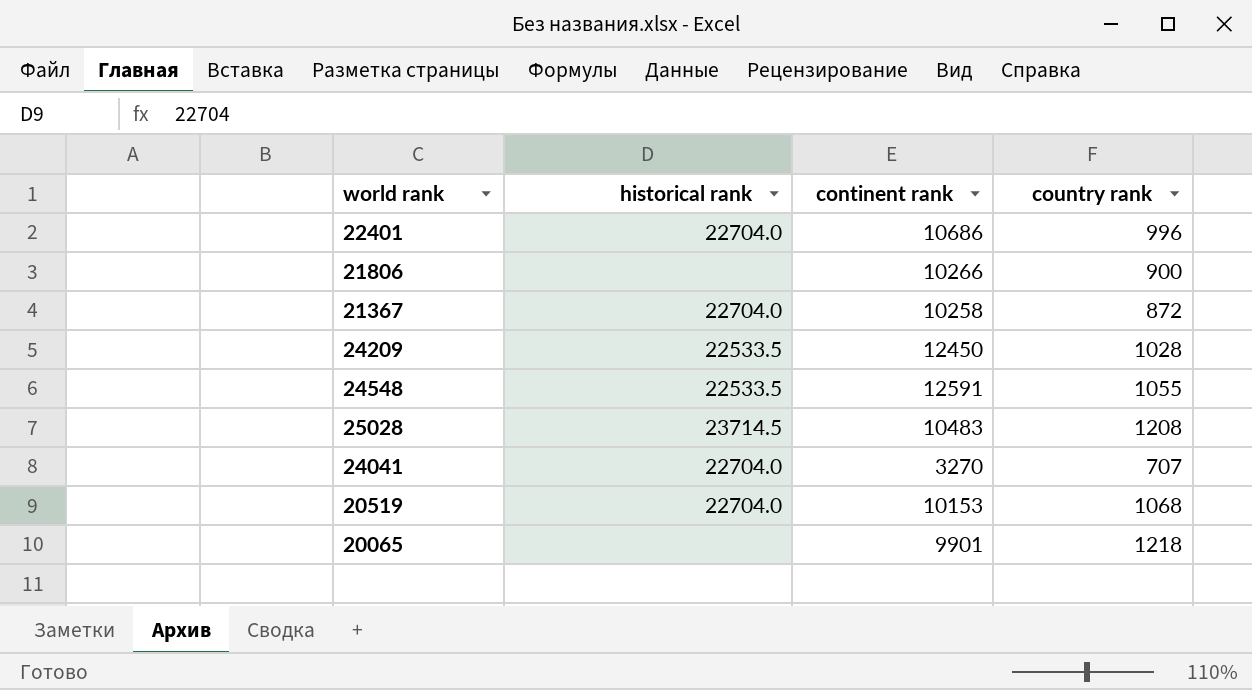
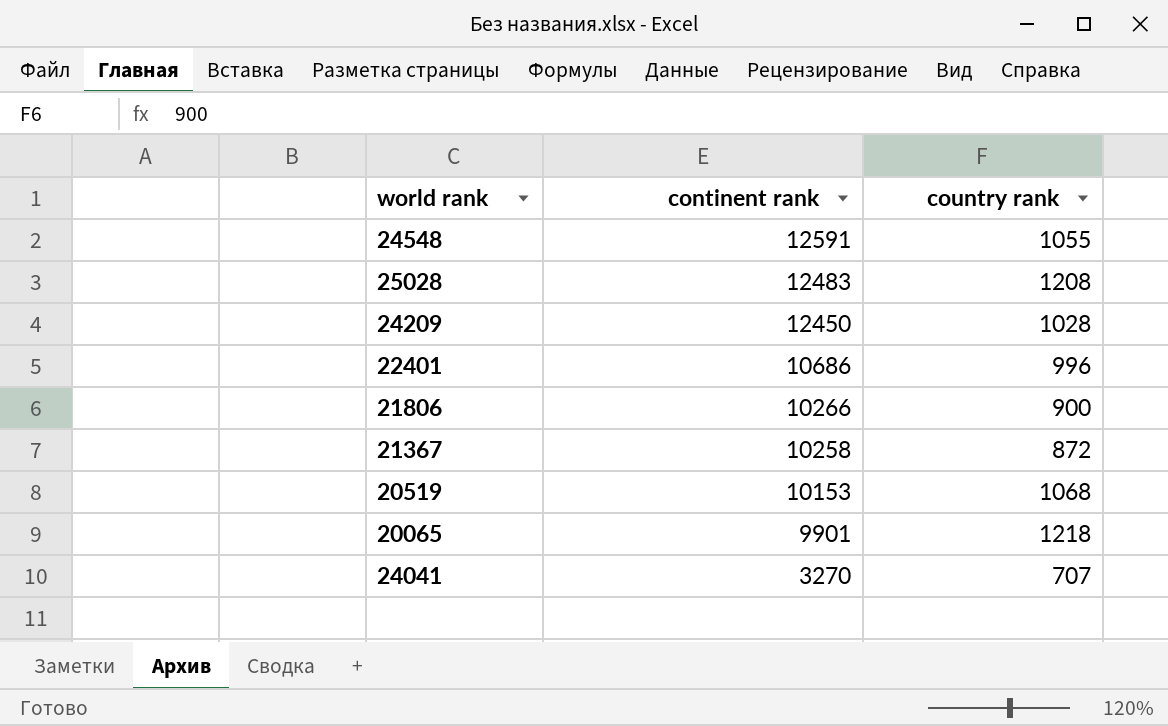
row order: none -> continent rank descending
column historical rank | position: 2 -> none
25028 | continent rank: 10483 -> 12483

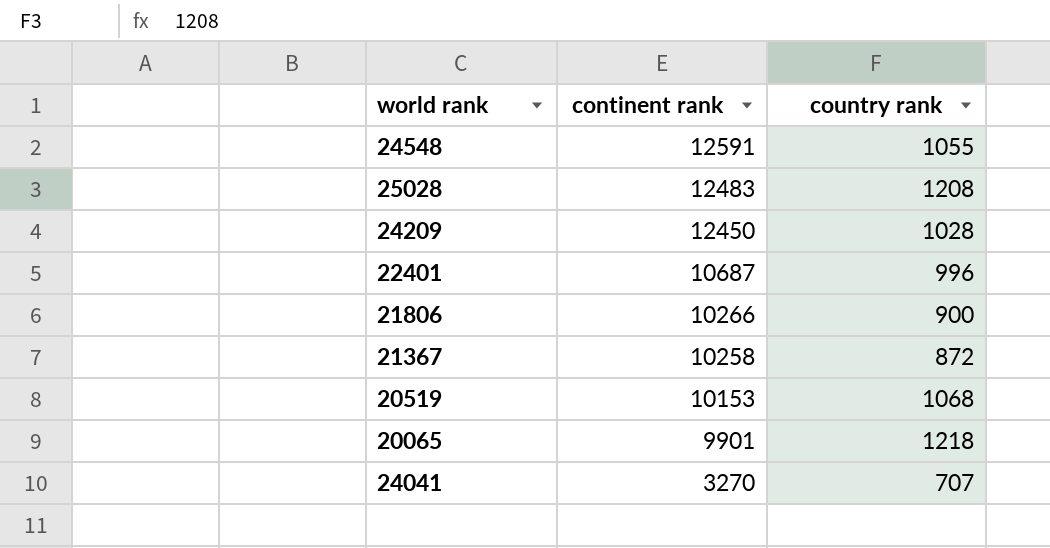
22401 | continent rank: 10686 -> 10687

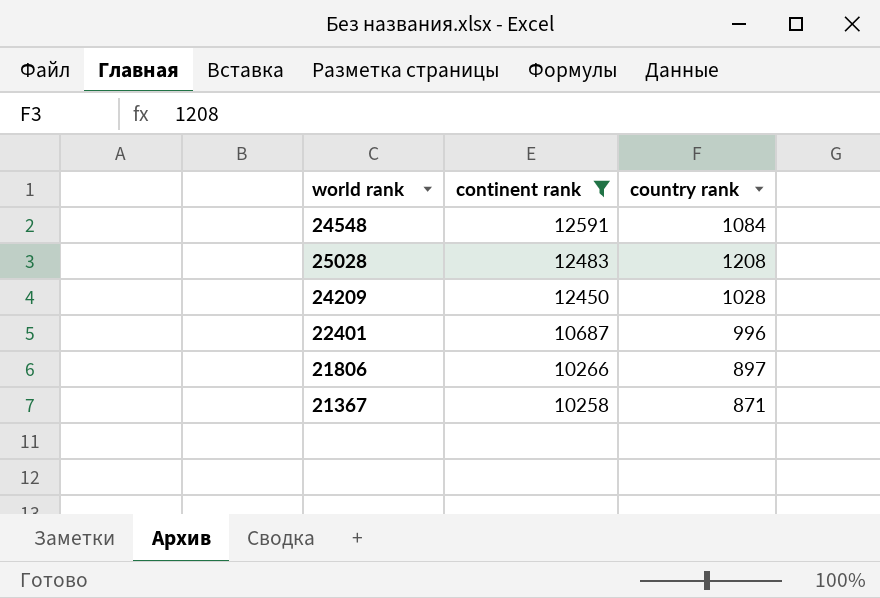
filter: none -> continent rank >= 10258
24548 | country rank: 1055 -> 1084
21806 | country rank: 900 -> 897
21367 | country rank: 872 -> 871

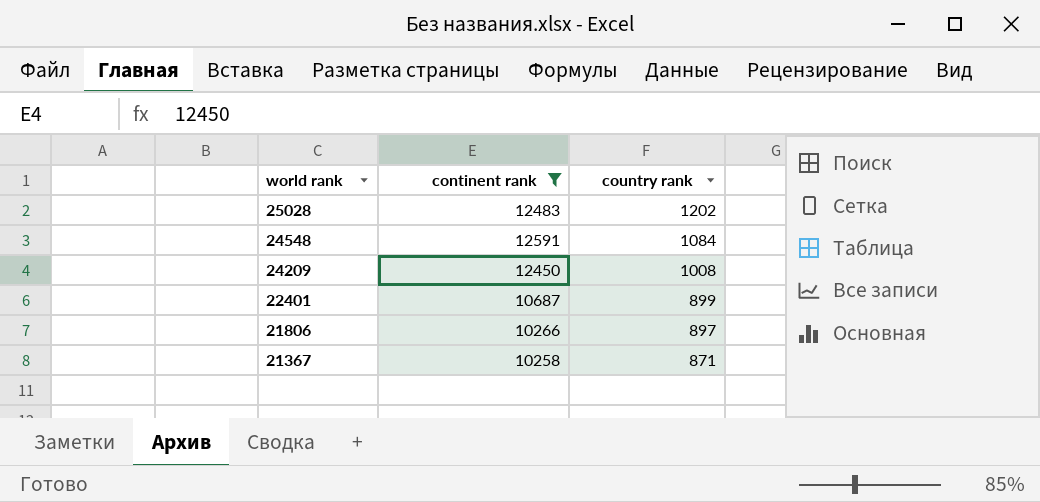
row order: continent rank descending -> world rank descending
25028 | country rank: 1208 -> 1202
24209 | country rank: 1028 -> 1008
22401 | country rank: 996 -> 899

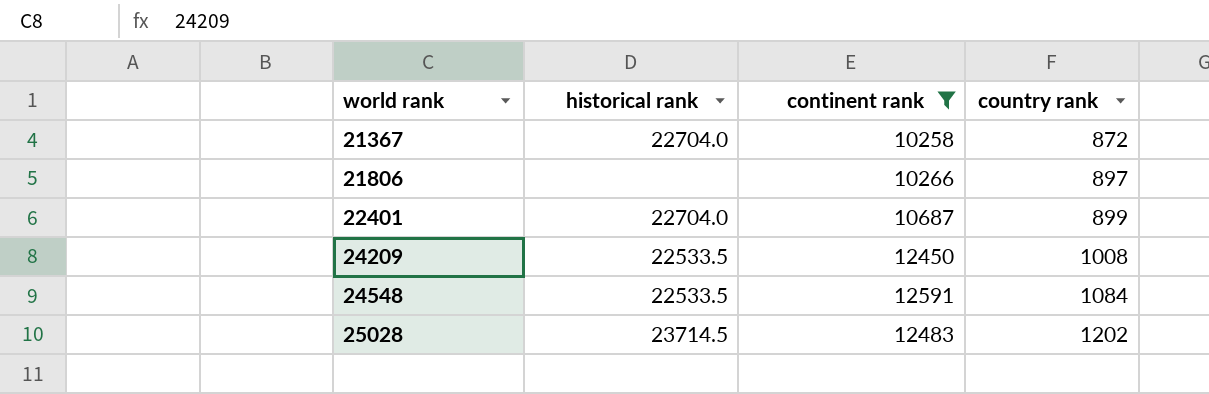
row order: world rank descending -> world rank ascending
column historical rank | position: none -> 2
21367 | country rank: 871 -> 872

